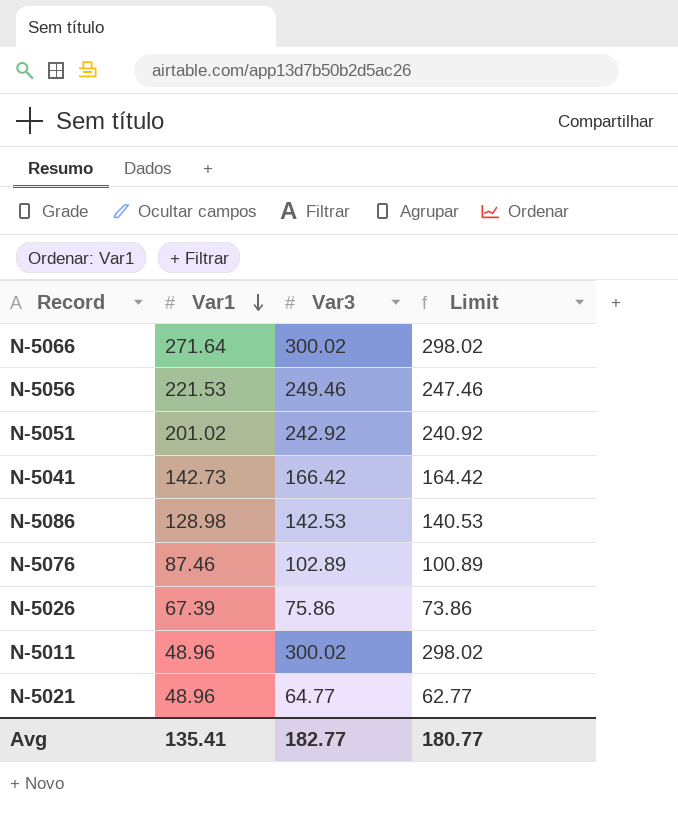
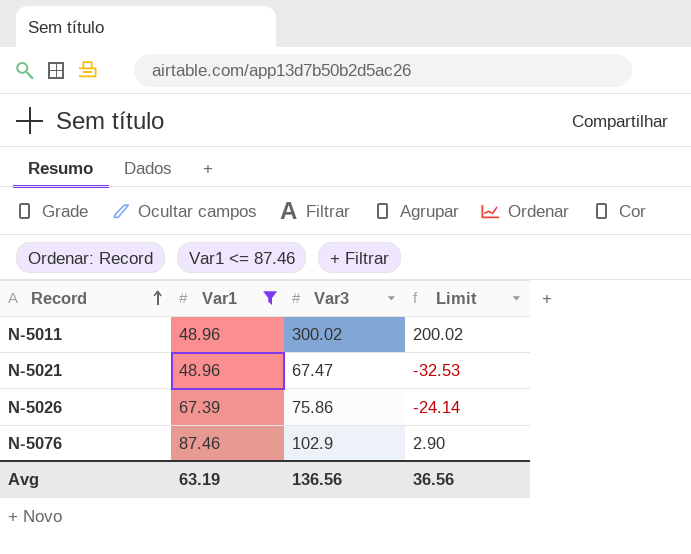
filter: none -> Var1 <= 87.46
row order: Var1 descending -> Record ascending
column Limit | formula: [Var3] - 2 -> [Var3] - 100
N-5021 | Var3: 64.77 -> 67.47
N-5076 | Var3: 102.89 -> 102.9
Avg | Var1: 135.41 -> 63.19
Avg | Var3: 182.77 -> 136.56
Avg | Limit: 180.77 -> 36.56

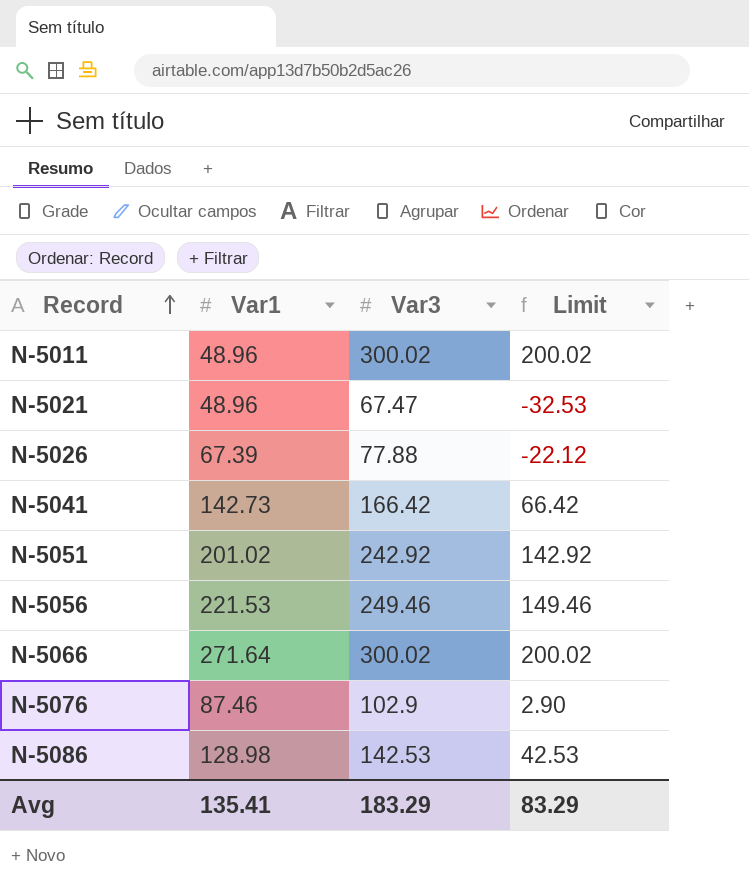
filter: Var1 <= 87.46 -> none
N-5026 | Var3: 75.86 -> 77.88
N-5026 | Limit: -24.14 -> -22.12
Avg | Var1: 63.19 -> 135.41
Avg | Var3: 136.56 -> 183.29
Avg | Limit: 36.56 -> 83.29

